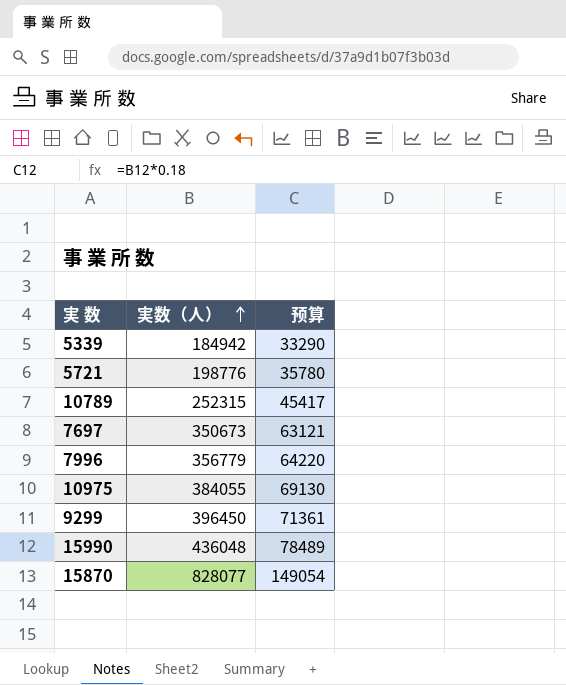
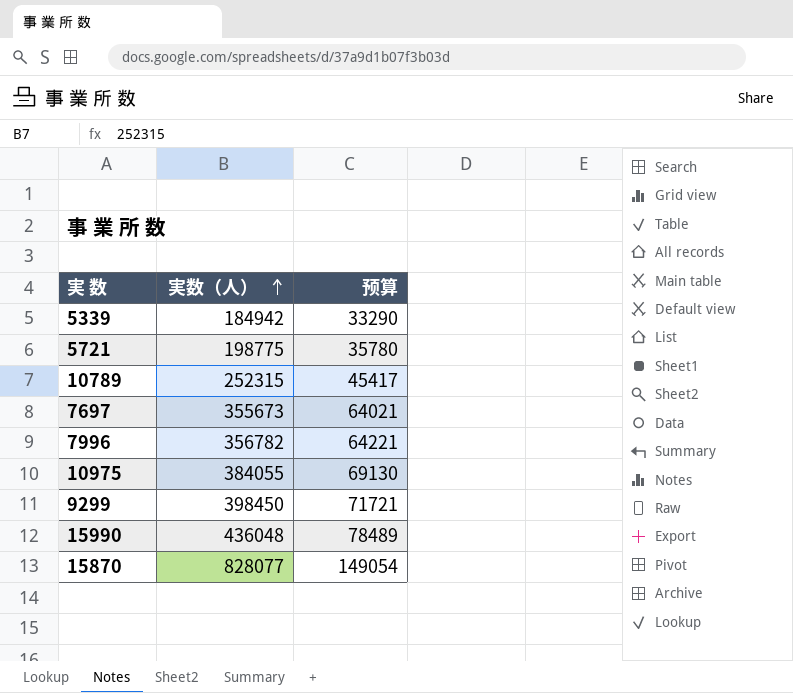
5721 | 実数（人）: 198776 -> 198775
7697 | 実数（人）: 350673 -> 355673
7697 | 预算: 63121 -> 64021
7996 | 実数（人）: 356779 -> 356782
7996 | 预算: 64220 -> 64221
9299 | 実数（人）: 396450 -> 398450
9299 | 预算: 71361 -> 71721

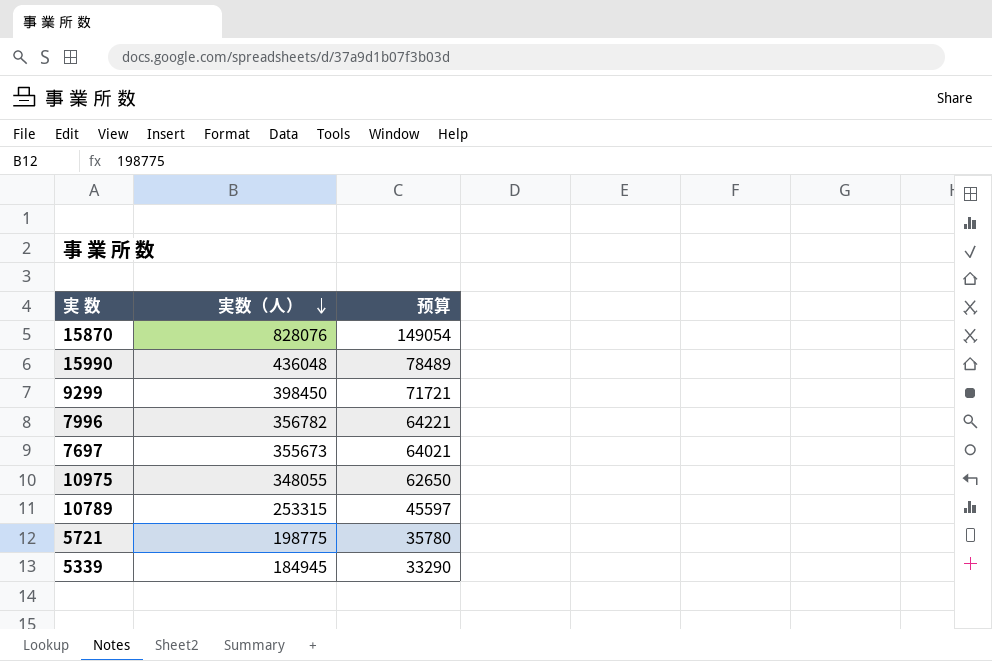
row order: 実数（人） ascending -> 実数（人） descending
15870 | 実数（人）: 828077 -> 828076
10975 | 実数（人）: 384055 -> 348055
10975 | 预算: 69130 -> 62650
10789 | 実数（人）: 252315 -> 253315
10789 | 预算: 45417 -> 45597
5339 | 実数（人）: 184942 -> 184945

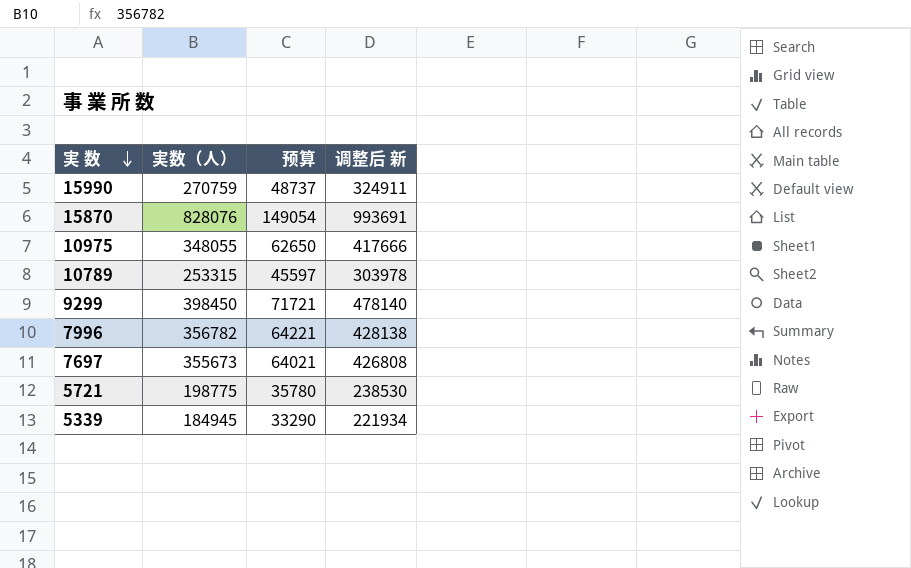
row order: 実数（人） descending -> 実 数 descending
column 调整后 新 | formula: none -> [実数（人）] * 1.2
15990 | 実数（人）: 436048 -> 270759
15990 | 预算: 78489 -> 48737

